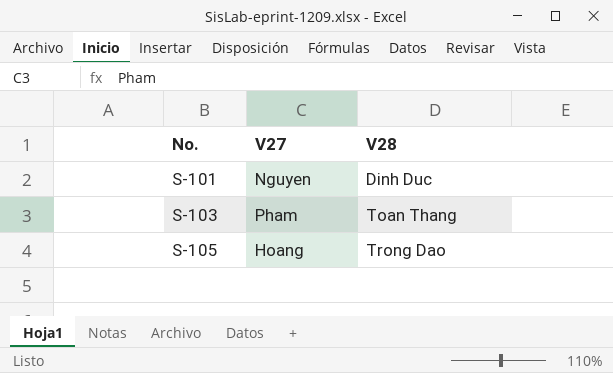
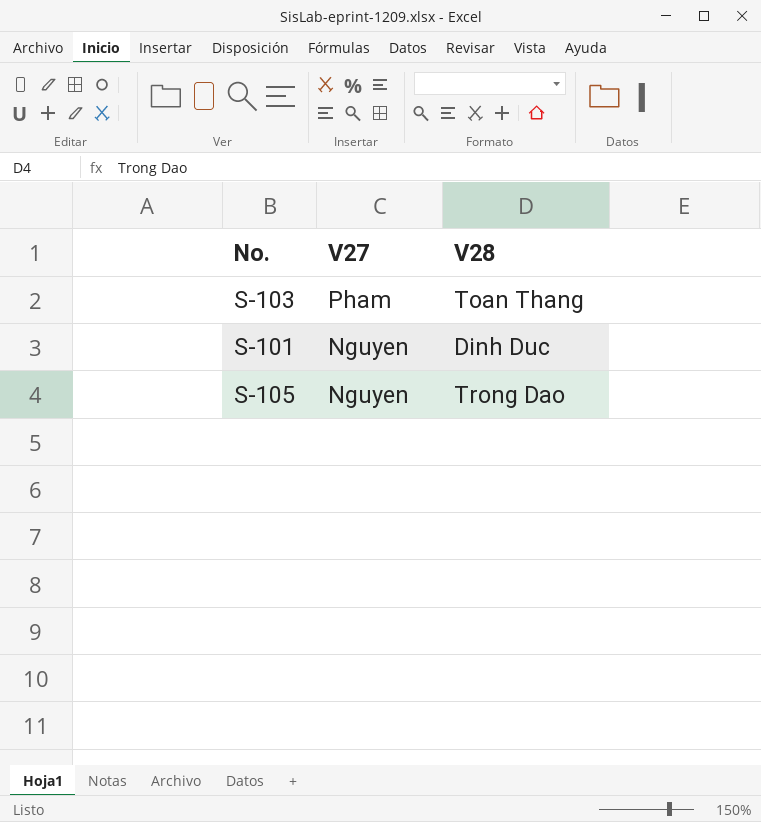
row order: No. ascending -> V27 descending
S-105 | V27: Hoang -> Nguyen

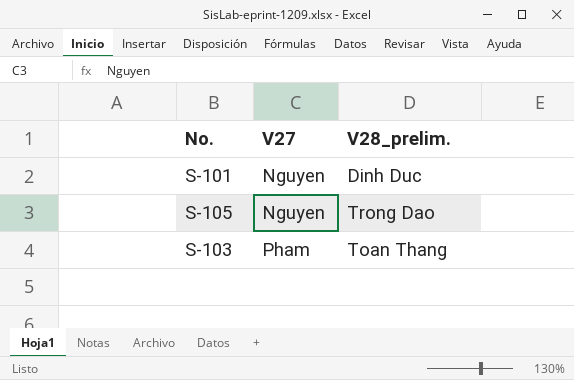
row order: V27 descending -> V27 ascending
column name: V28 -> V28_prelim.

